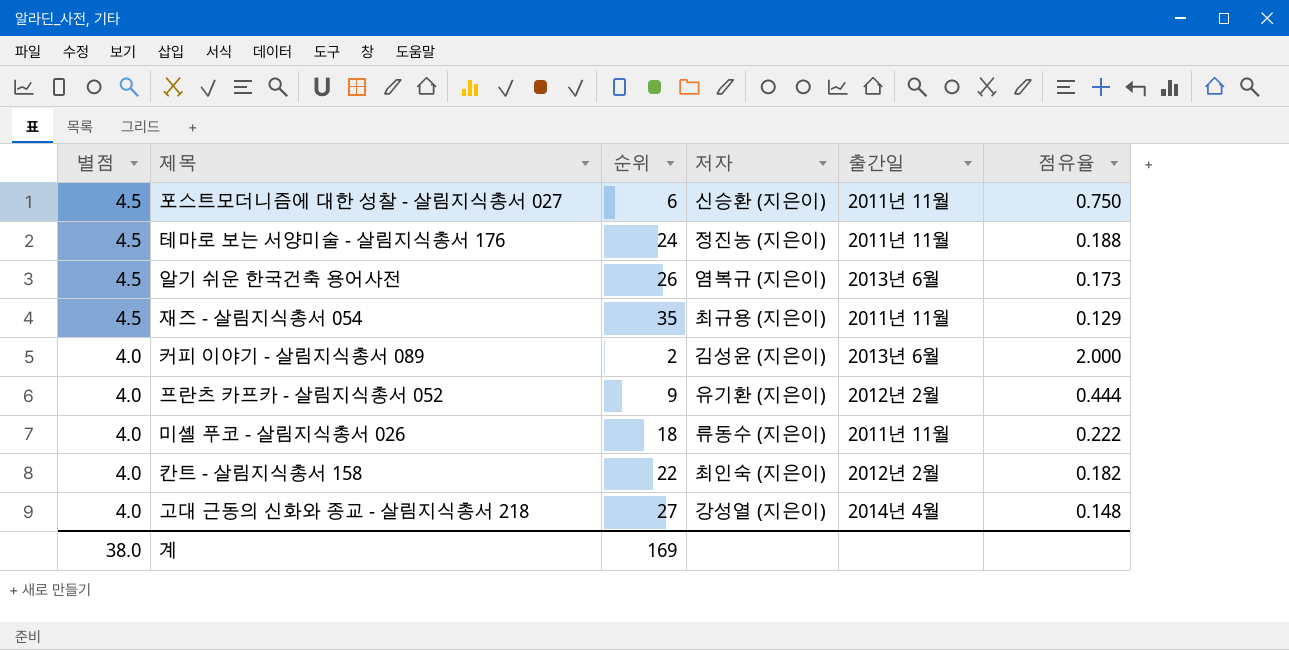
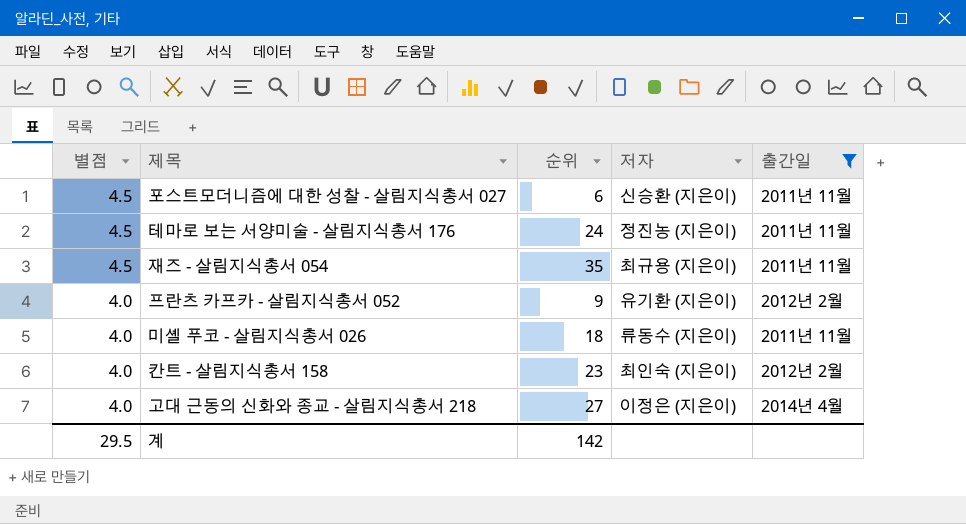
filter: none -> 출간일 != 2013년 6월
column 점유율 | formula: [별점] / [순위] -> none
칸트 - 살림지식총서 158 | 순위: 22 -> 23
고대 근동의 신화와 종교 - 살림지식총서 218 | 저자: 강성열 (지은이) -> 이정은 (지은이)
계 | 별점: 38.0 -> 29.5
계 | 순위: 169 -> 142

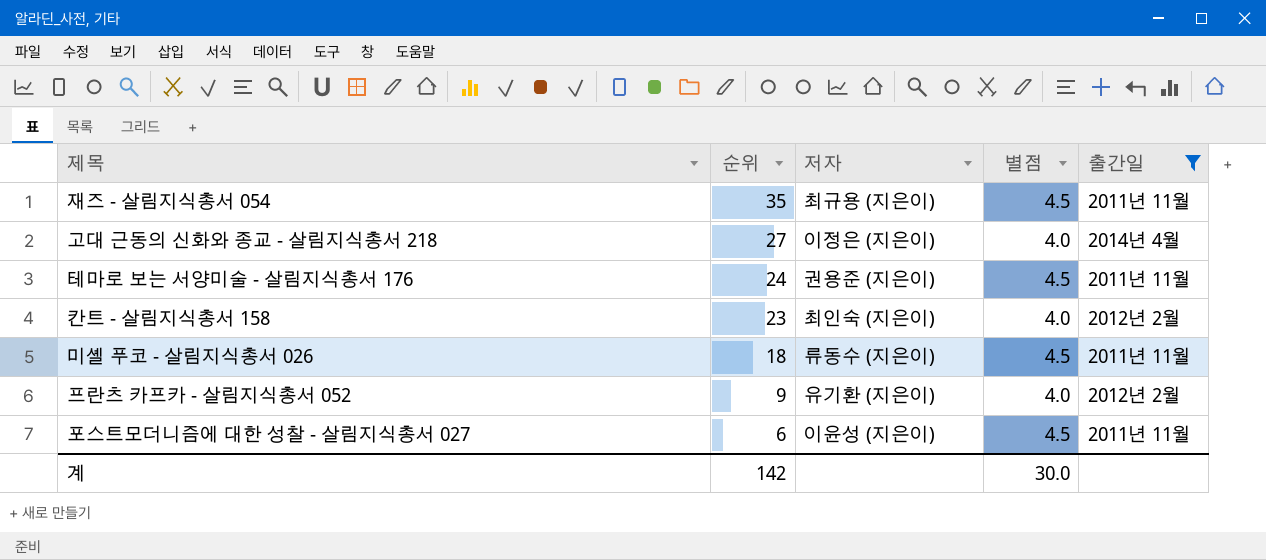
row order: 별점 descending -> 순위 descending
column 별점 | position: 1 -> 4
테마로 보는 서양미술 - 살림지식총서 176 | 저자: 정진농 (지은이) -> 권용준 (지은이)
미셸 푸코 - 살림지식총서 026 | 별점: 4.0 -> 4.5
포스트모더니즘에 대한 성찰 - 살림지식총서 027 | 저자: 신승환 (지은이) -> 이윤성 (지은이)
계 | 별점: 29.5 -> 30.0

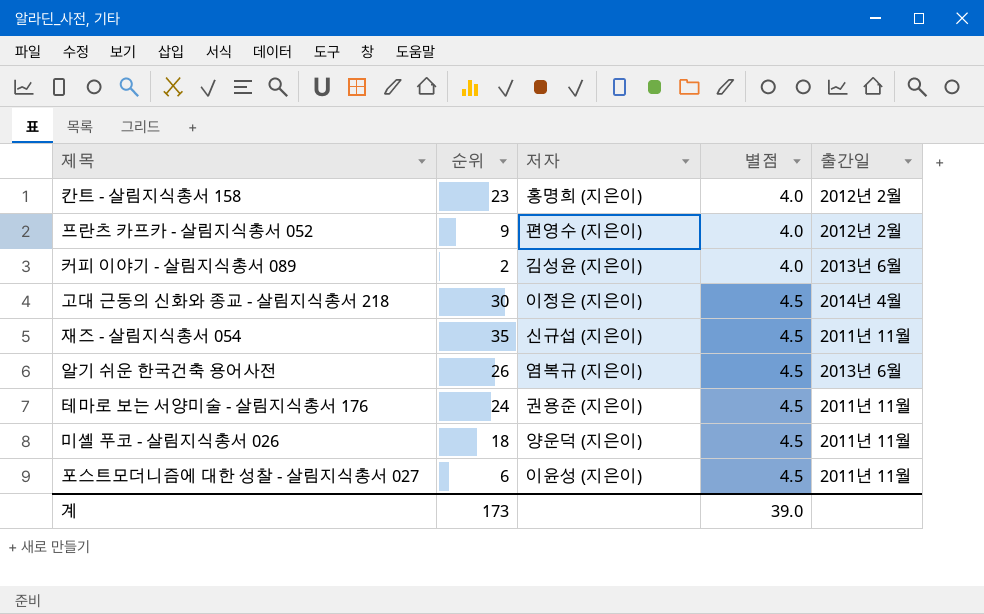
filter: 출간일 != 2013년 6월 -> none
row order: 순위 descending -> 별점 ascending
칸트 - 살림지식총서 158 | 저자: 최인숙 (지은이) -> 홍명희 (지은이)
프란츠 카프카 - 살림지식총서 052 | 저자: 유기환 (지은이) -> 편영수 (지은이)
고대 근동의 신화와 종교 - 살림지식총서 218 | 순위: 27 -> 30
고대 근동의 신화와 종교 - 살림지식총서 218 | 별점: 4.0 -> 4.5
재즈 - 살림지식총서 054 | 저자: 최규용 (지은이) -> 신규섭 (지은이)
미셸 푸코 - 살림지식총서 026 | 저자: 류동수 (지은이) -> 양운덕 (지은이)
계 | 순위: 142 -> 173
계 | 별점: 30.0 -> 39.0

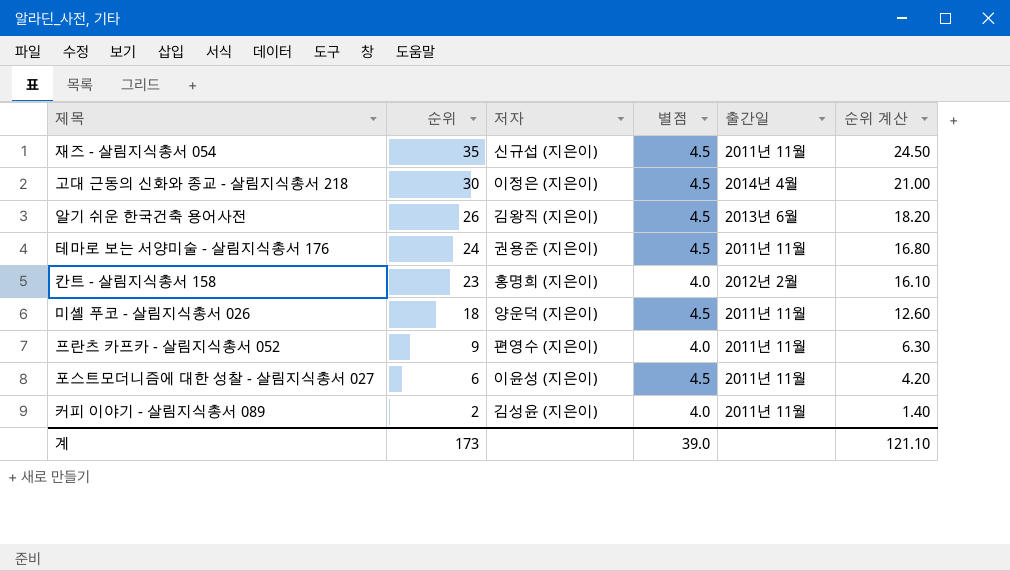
row order: 별점 ascending -> 순위 descending
column 순위 계산 | formula: none -> [순위] * 0.7
알기 쉬운 한국건축 용어사전 | 저자: 염복규 (지은이) -> 김왕직 (지은이)
프란츠 카프카 - 살림지식총서 052 | 출간일: 2012년 2월 -> 2011년 11월
커피 이야기 - 살림지식총서 089 | 출간일: 2013년 6월 -> 2011년 11월

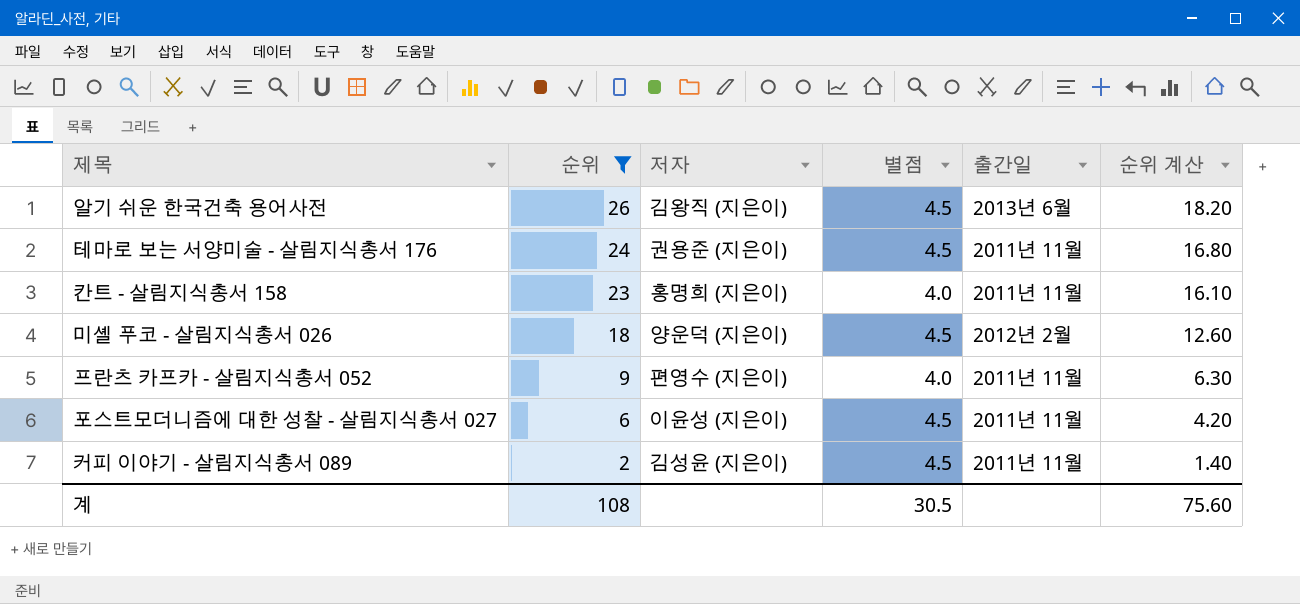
filter: none -> 순위 <= 26
칸트 - 살림지식총서 158 | 출간일: 2012년 2월 -> 2011년 11월
미셸 푸코 - 살림지식총서 026 | 출간일: 2011년 11월 -> 2012년 2월
커피 이야기 - 살림지식총서 089 | 별점: 4.0 -> 4.5
계 | 순위: 173 -> 108
계 | 별점: 39.0 -> 30.5
계 | 순위 계산: 121.10 -> 75.60

